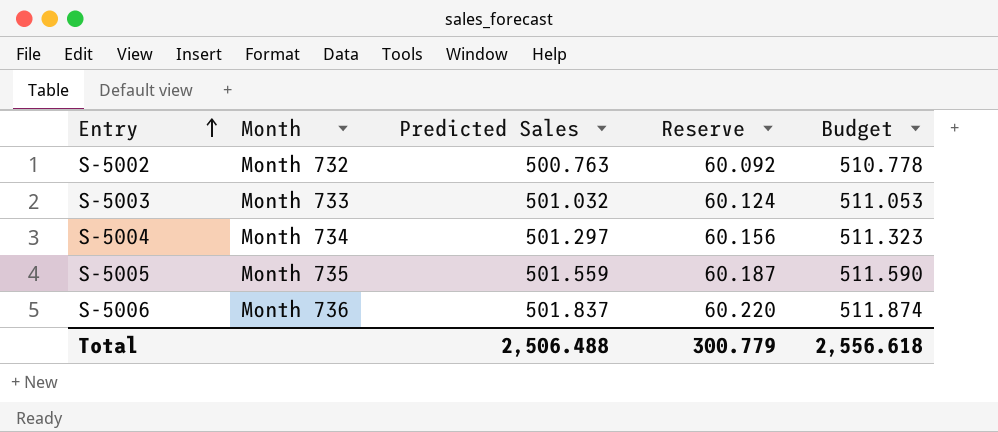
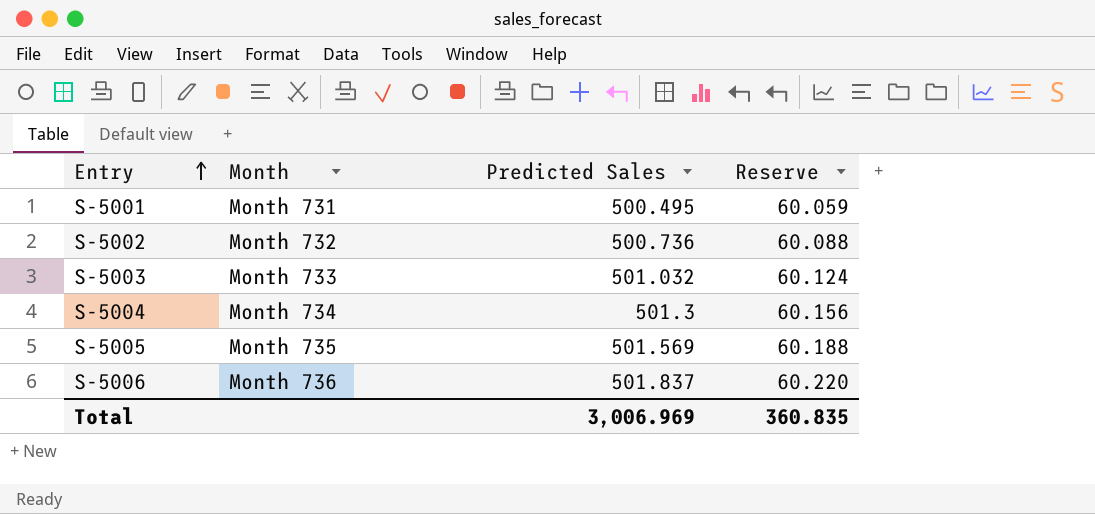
column Budget | formula: [Predicted Sales] * 1.02 -> none
row S-5001: none -> Month 731 | 500.495 | 60.059
S-5002 | Predicted Sales: 500.763 -> 500.736
S-5002 | Reserve: 60.092 -> 60.088
S-5004 | Predicted Sales: 501.297 -> 501.3
S-5005 | Predicted Sales: 501.559 -> 501.569
S-5005 | Reserve: 60.187 -> 60.188
Total | Predicted Sales: 2,506.488 -> 3,006.969
Total | Reserve: 300.779 -> 360.835

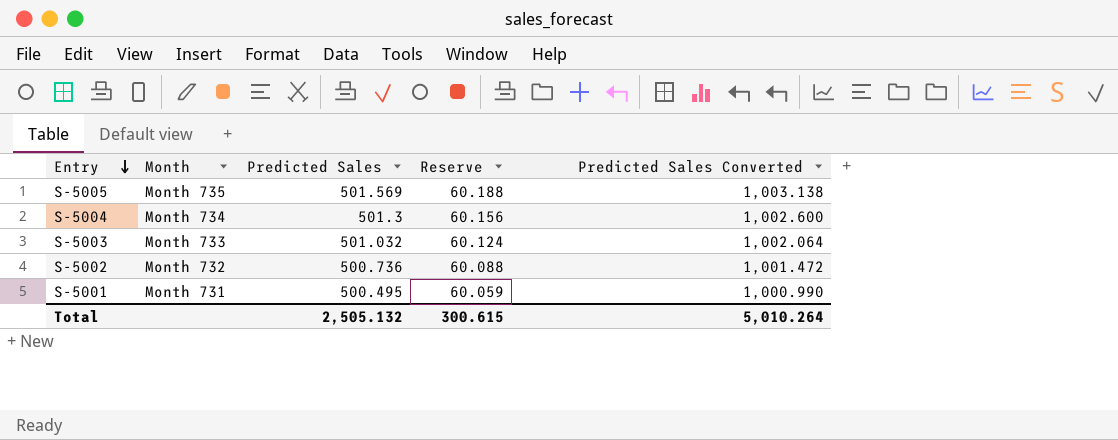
row order: Entry ascending -> Entry descending
column Predicted Sales Converted | formula: none -> [Predicted Sales] * 2
row S-5006: Month 736 | 501.837 | 60.220 -> none
Total | Predicted Sales: 3,006.969 -> 2,505.132
Total | Reserve: 360.835 -> 300.615

